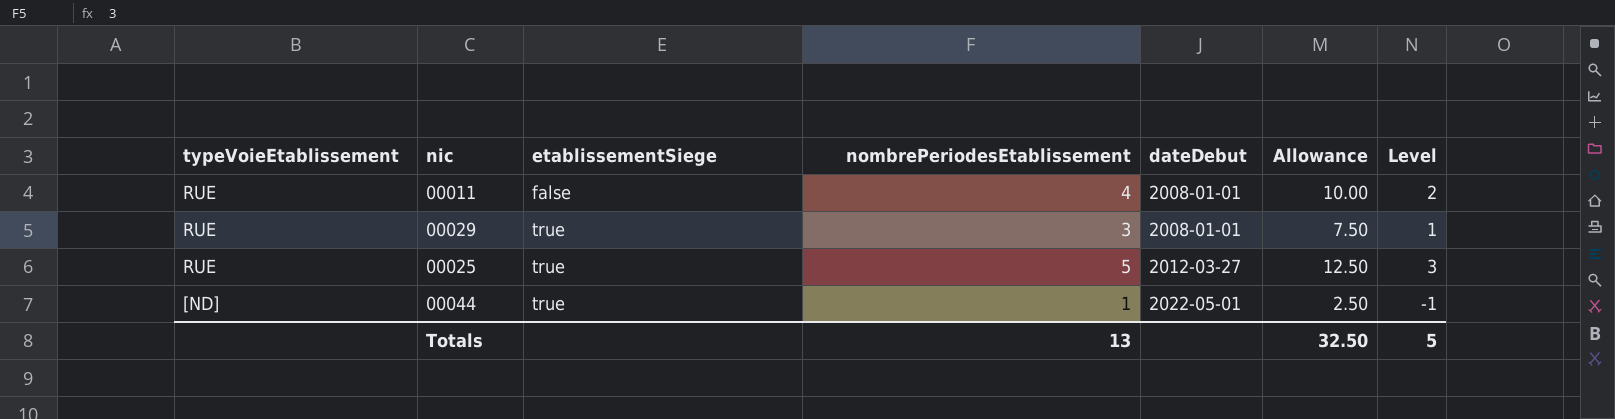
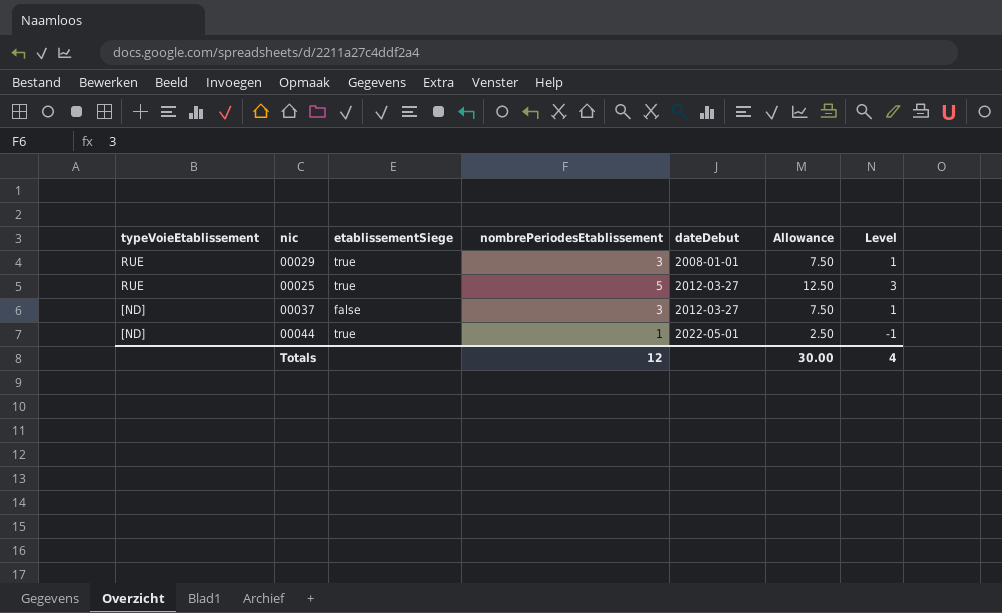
row 00011: RUE | false | 4 | 2008-01-01 | 10.00 | 2 -> none
row 00037: none -> [ND] | false | 3 | 2012-03-27 | 7.50 | 1
Totals | nombrePeriodesEtablissement: 13 -> 12
Totals | Allowance: 32.50 -> 30.00
Totals | Level: 5 -> 4

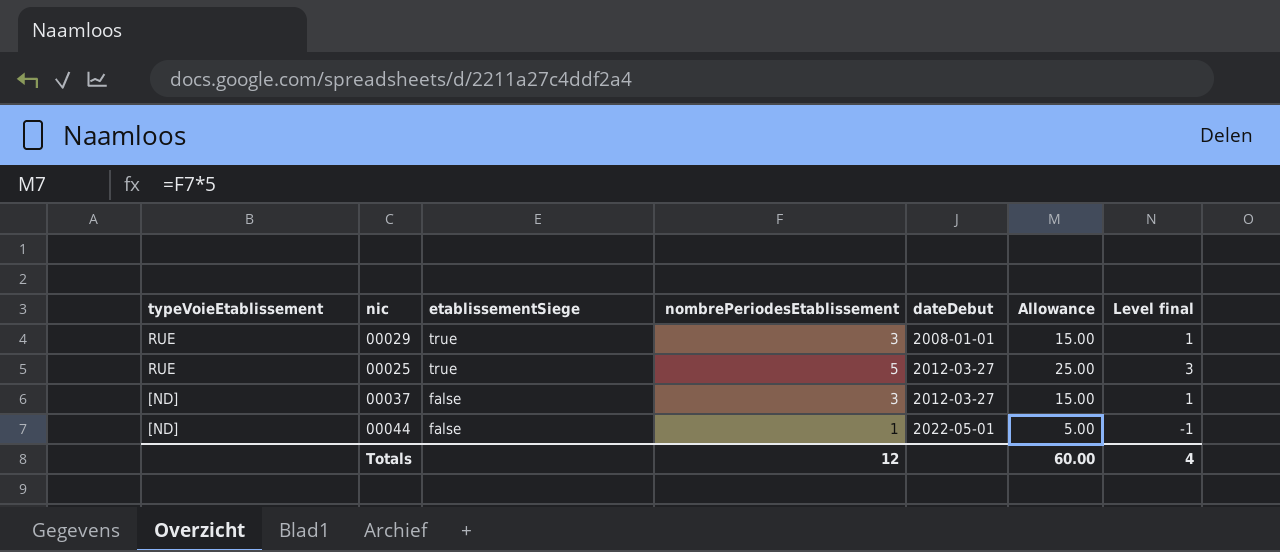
column Allowance | formula: [nombrePeriodesEtablissement] * 2.5 -> [nombrePeriodesEtablissement] * 5
column name: Level -> Level final
00044 | etablissementSiege: true -> false
Totals | Allowance: 30.00 -> 60.00

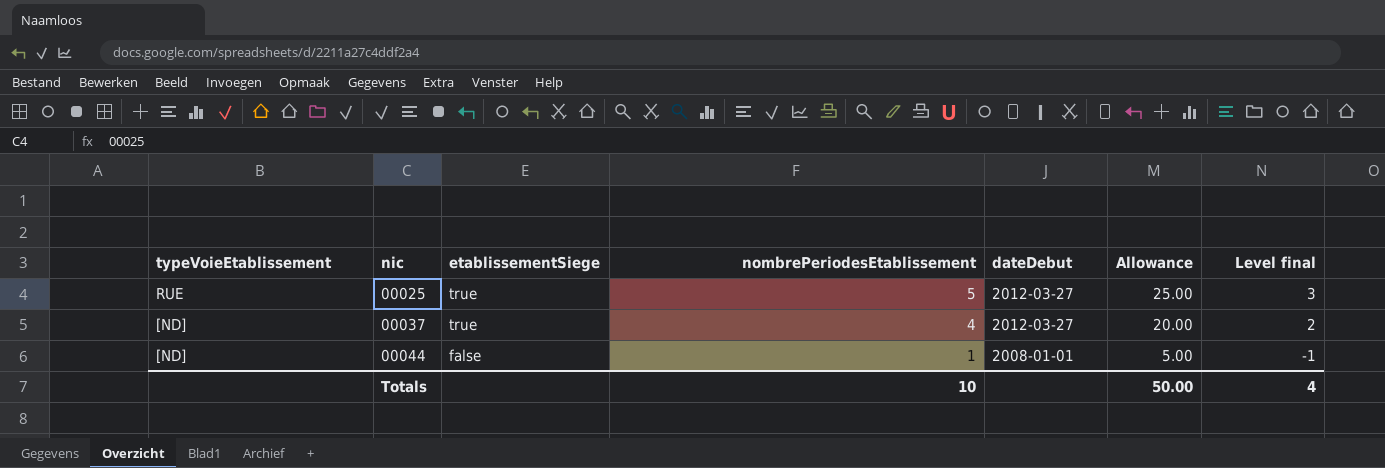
row 00029: RUE | true | 3 | 2008-01-01 | 15.00 | 1 -> none
00037 | etablissementSiege: false -> true
00037 | nombrePeriodesEtablissement: 3 -> 4
00037 | Allowance: 15.00 -> 20.00
00037 | Level final: 1 -> 2
00044 | dateDebut: 2022-05-01 -> 2008-01-01
Totals | nombrePeriodesEtablissement: 12 -> 10
Totals | Allowance: 60.00 -> 50.00

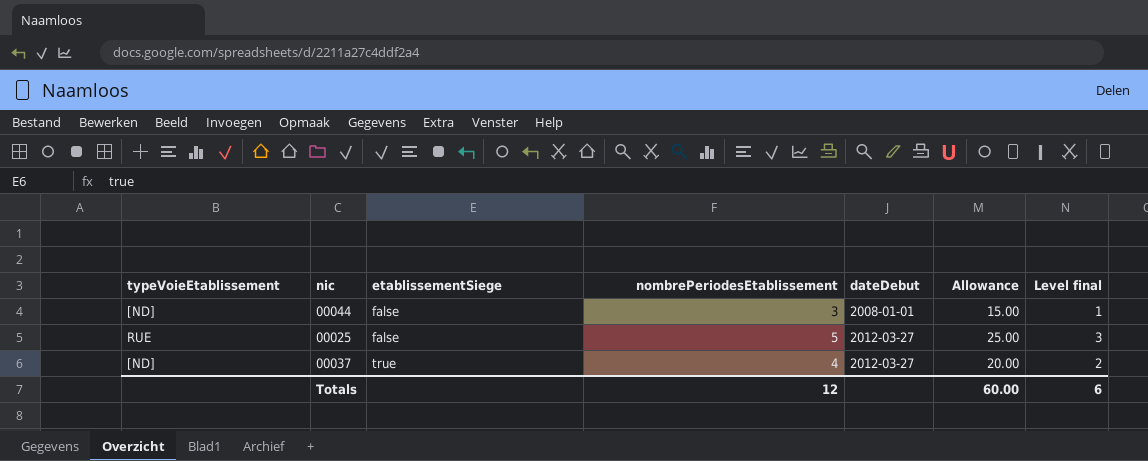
row order: typeVoieEtablissement descending -> etablissementSiege ascending
00044 | nombrePeriodesEtablissement: 1 -> 3
00044 | Allowance: 5.00 -> 15.00
00044 | Level final: -1 -> 1
00025 | etablissementSiege: true -> false
Totals | nombrePeriodesEtablissement: 10 -> 12
Totals | Allowance: 50.00 -> 60.00
Totals | Level final: 4 -> 6

